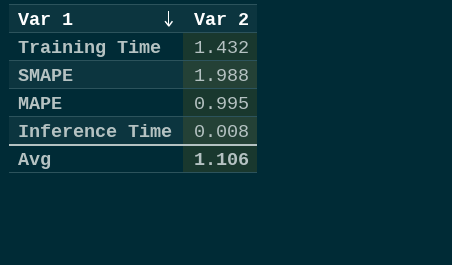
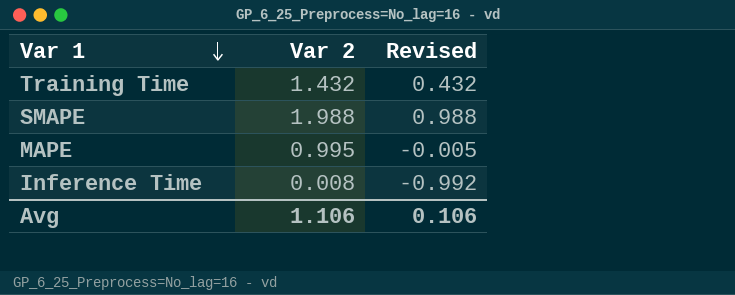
column Revised | formula: none -> [Var 2] - 1

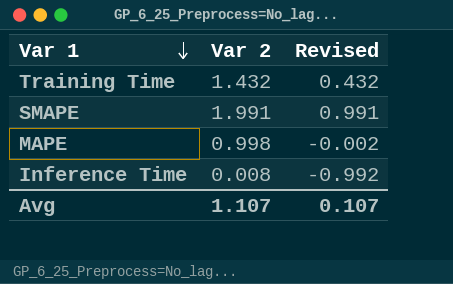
SMAPE | Var 2: 1.988 -> 1.991
SMAPE | Revised: 0.988 -> 0.991
MAPE | Var 2: 0.995 -> 0.998
MAPE | Revised: -0.005 -> -0.002
Avg | Var 2: 1.106 -> 1.107
Avg | Revised: 0.106 -> 0.107

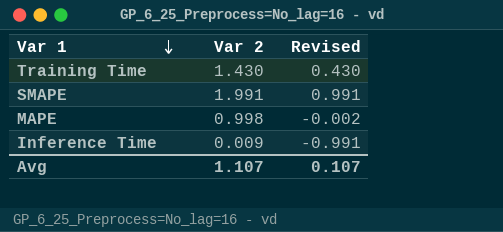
Training Time | Var 2: 1.432 -> 1.430
Training Time | Revised: 0.432 -> 0.430
Inference Time | Var 2: 0.008 -> 0.009
Inference Time | Revised: -0.992 -> -0.991

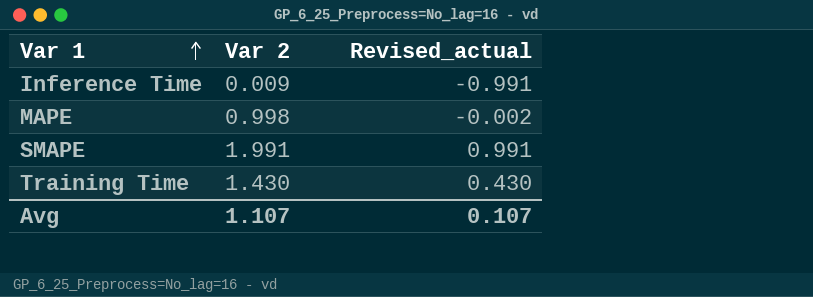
row order: Var 1 descending -> Var 1 ascending
column name: Revised -> Revised_actual

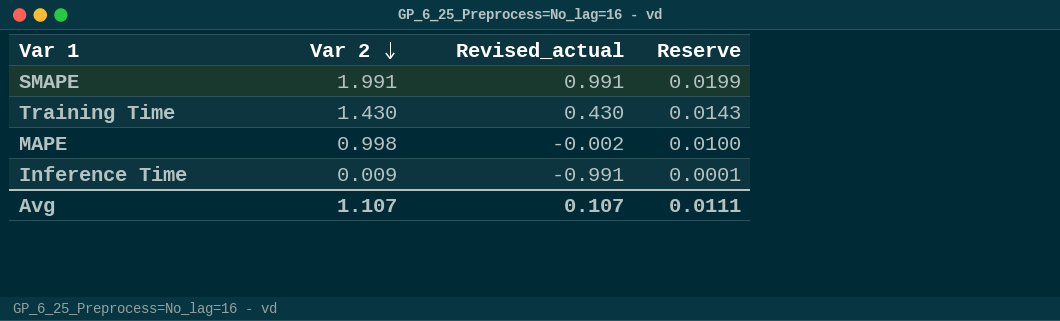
row order: Var 1 ascending -> Var 2 descending
column Reserve | formula: none -> [Var 2] * 0.01

